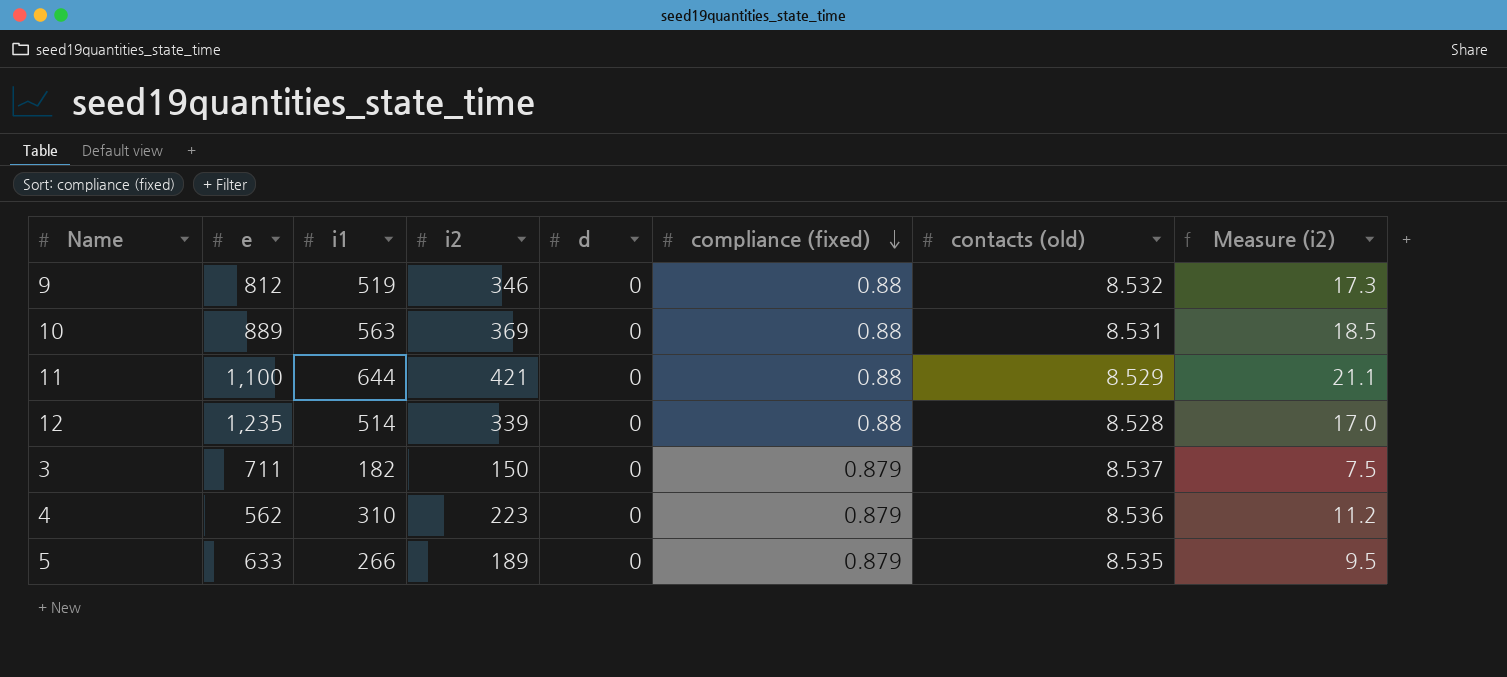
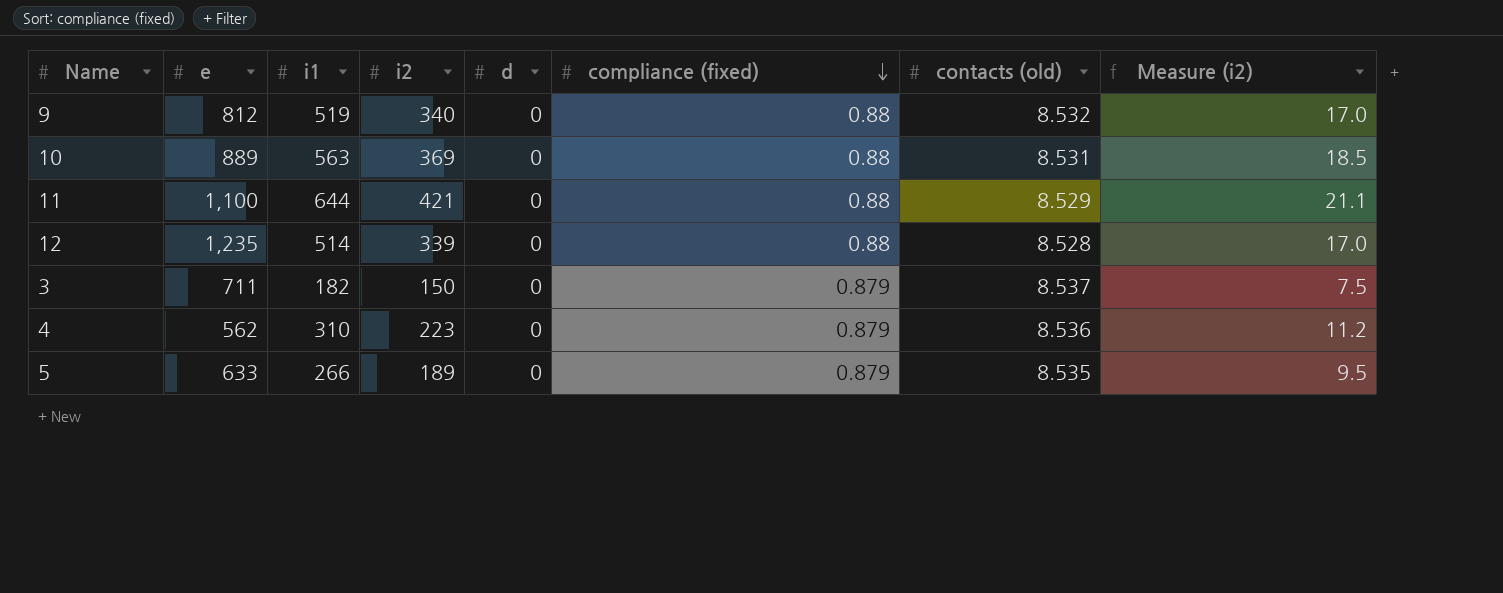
9 | i2: 346 -> 340
9 | Measure (i2): 17.3 -> 17.0

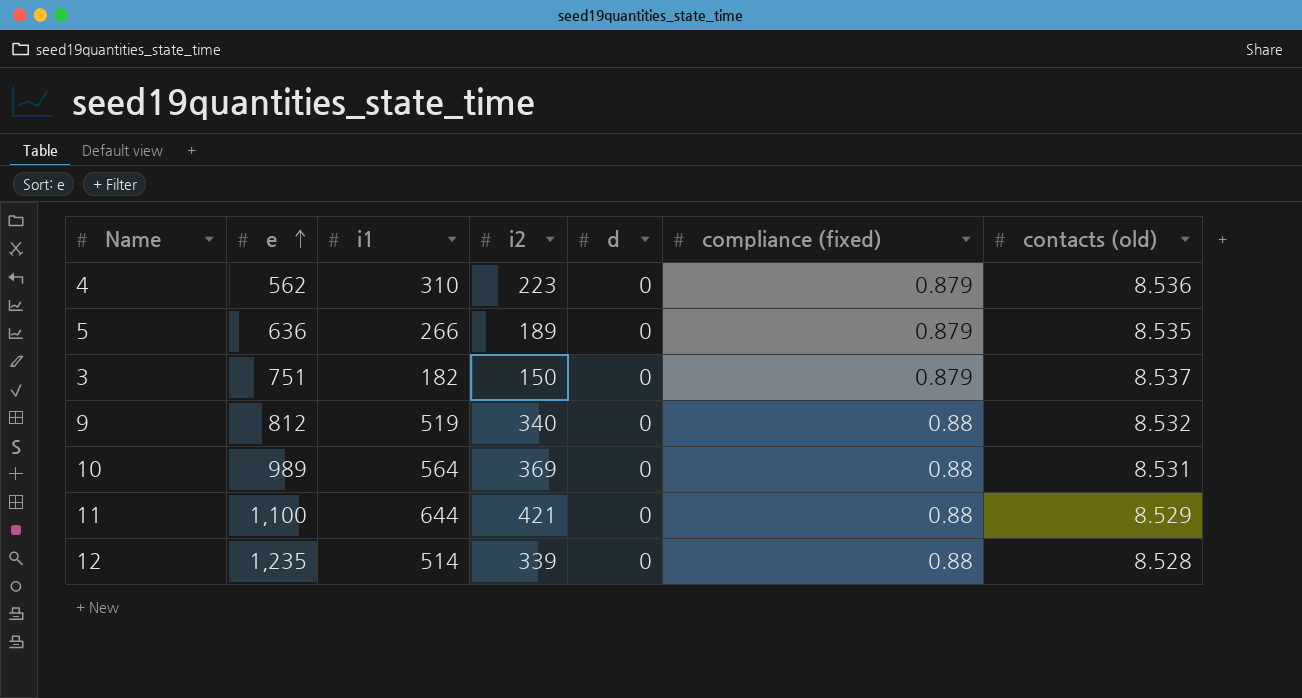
row order: compliance (fixed) descending -> e ascending
column Measure (i2) | formula: [i2] * 0.05 -> none
5 | e: 633 -> 636
3 | e: 711 -> 751
10 | e: 889 -> 989
10 | i1: 563 -> 564

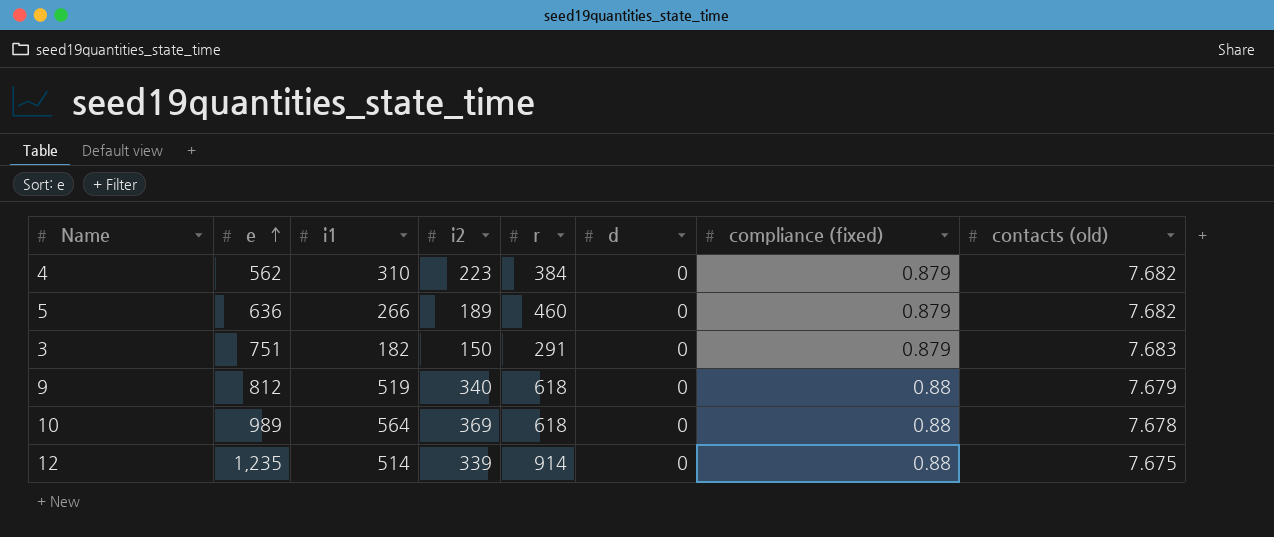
column r | position: none -> 5
row 11: 1,100 | 644 | 421 | 0 | 0.88 | 8.529 -> none
4 | contacts (old): 8.536 -> 7.682
5 | contacts (old): 8.535 -> 7.682
3 | contacts (old): 8.537 -> 7.683
9 | contacts (old): 8.532 -> 7.679
10 | contacts (old): 8.531 -> 7.678
12 | contacts (old): 8.528 -> 7.675

